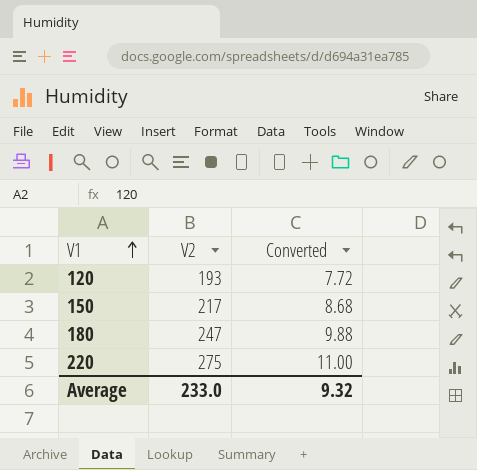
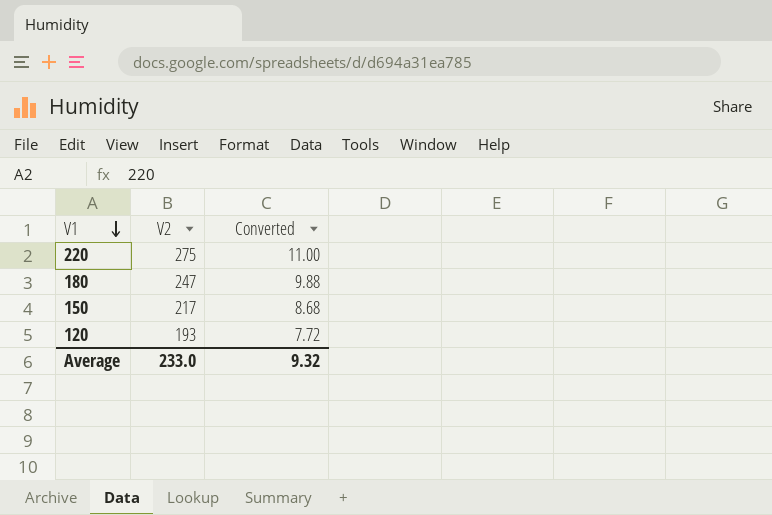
row order: V1 ascending -> V1 descending

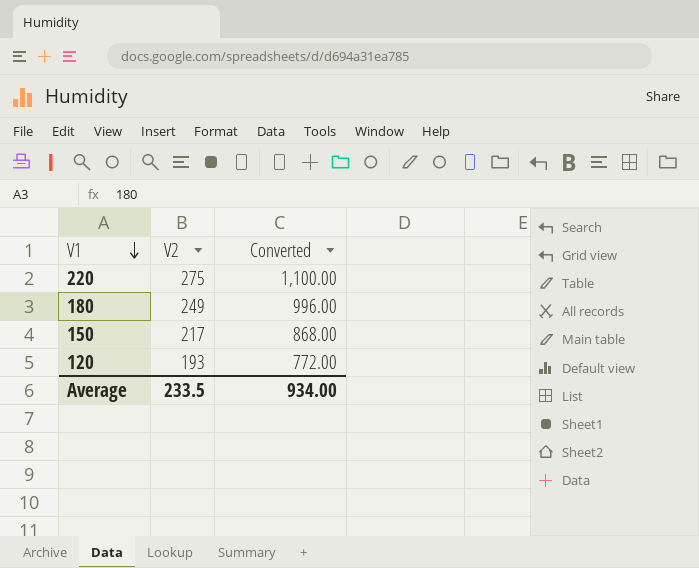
column Converted | formula: [V2] * 0.04 -> [V2] * 4
180 | V2: 247 -> 249
Average | V2: 233.0 -> 233.5
Average | Converted: 9.32 -> 934.00

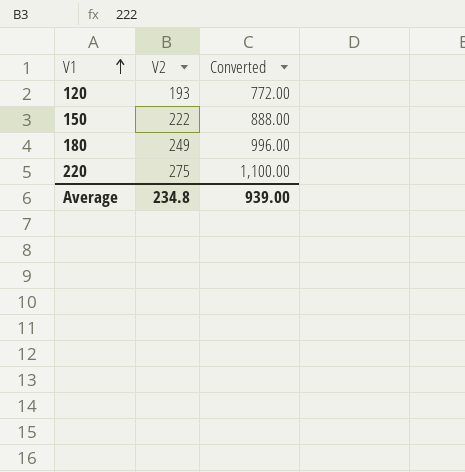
row order: V1 descending -> V1 ascending
150 | V2: 217 -> 222
150 | Converted: 868.00 -> 888.00
Average | V2: 233.5 -> 234.8
Average | Converted: 934.00 -> 939.00

